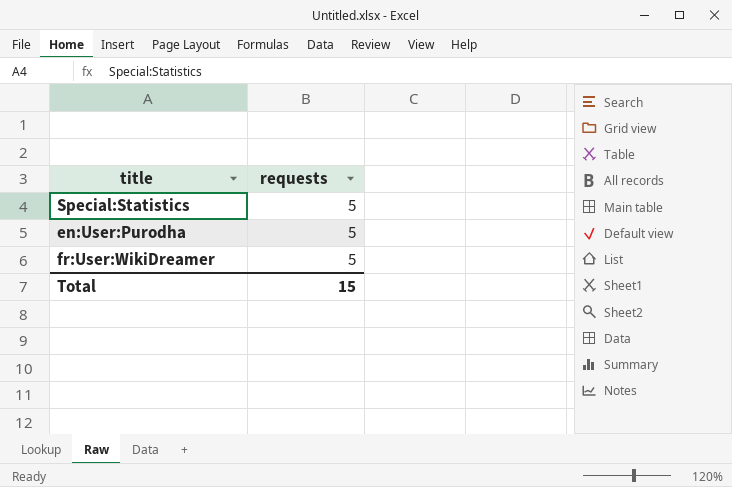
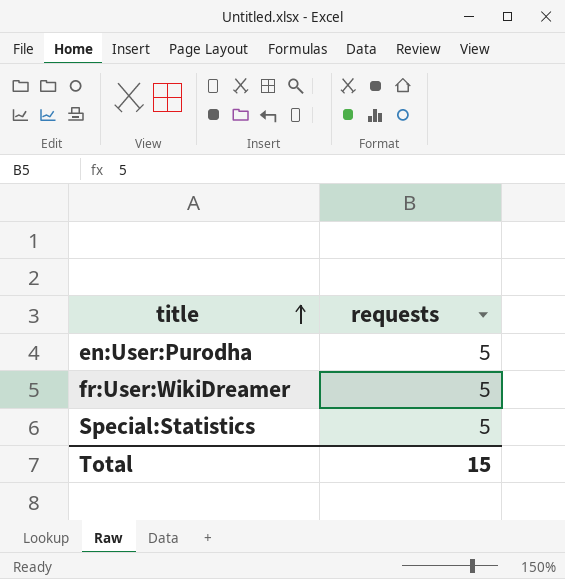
row order: none -> title ascending

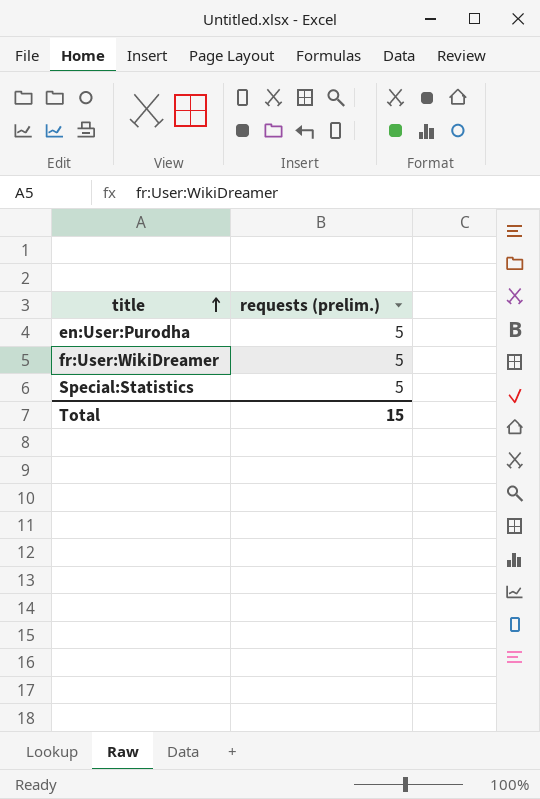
column name: requests -> requests (prelim.)

